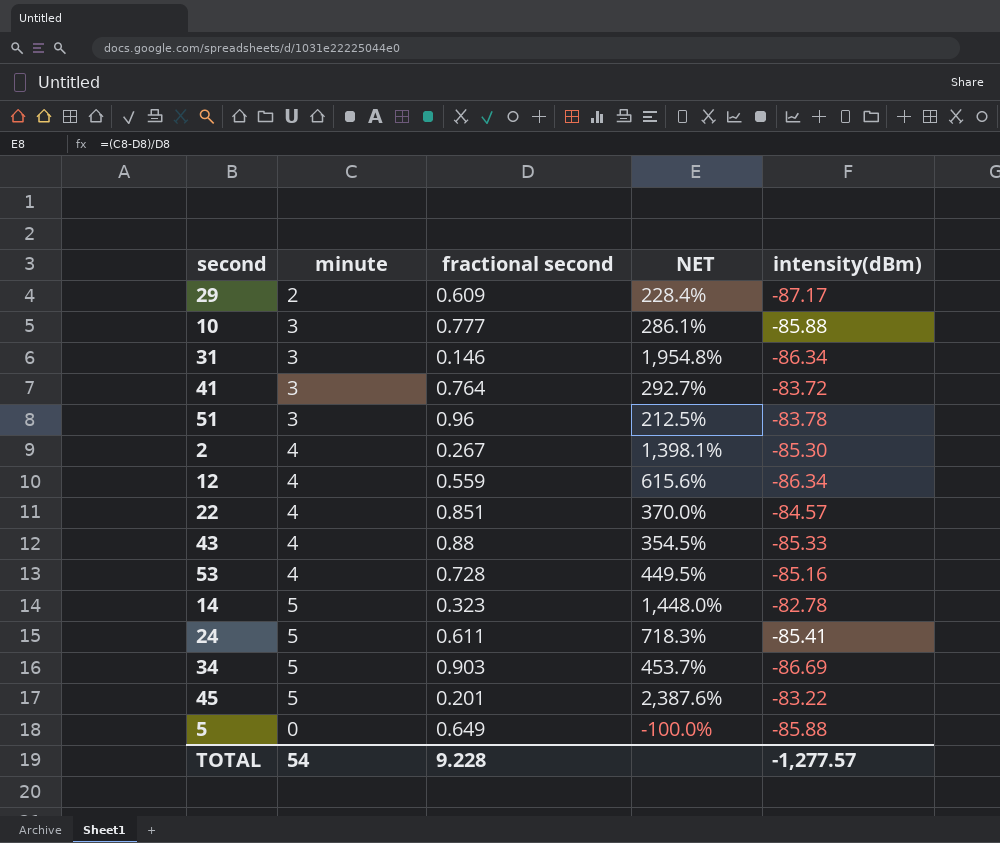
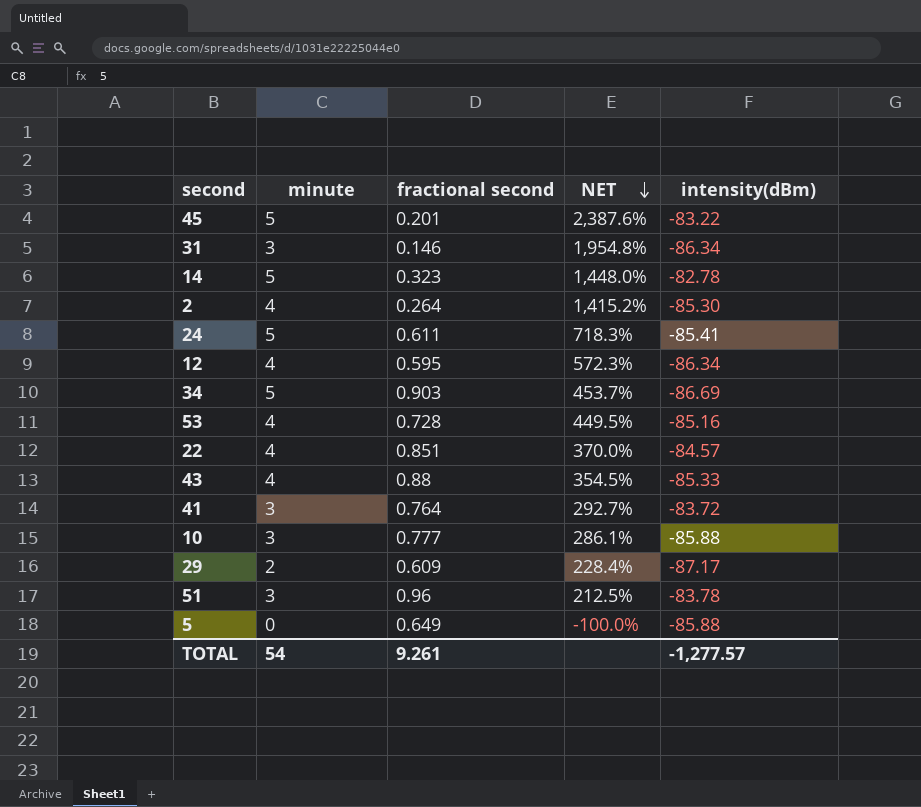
row order: none -> NET descending
2 | fractional second: 0.267 -> 0.264
2 | NET: 1,398.1% -> 1,415.2%
12 | fractional second: 0.559 -> 0.595
12 | NET: 615.6% -> 572.3%
TOTAL | fractional second: 9.228 -> 9.261

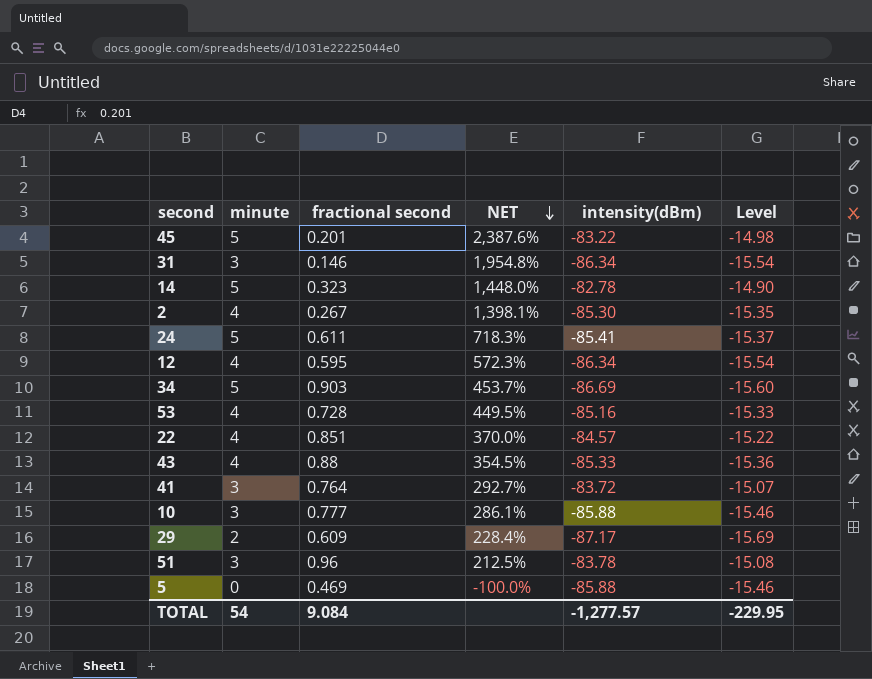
column Level | formula: none -> [intensity(dBm)] * 0.18
2 | fractional second: 0.264 -> 0.267
2 | NET: 1,415.2% -> 1,398.1%
5 | fractional second: 0.649 -> 0.469
TOTAL | fractional second: 9.261 -> 9.084

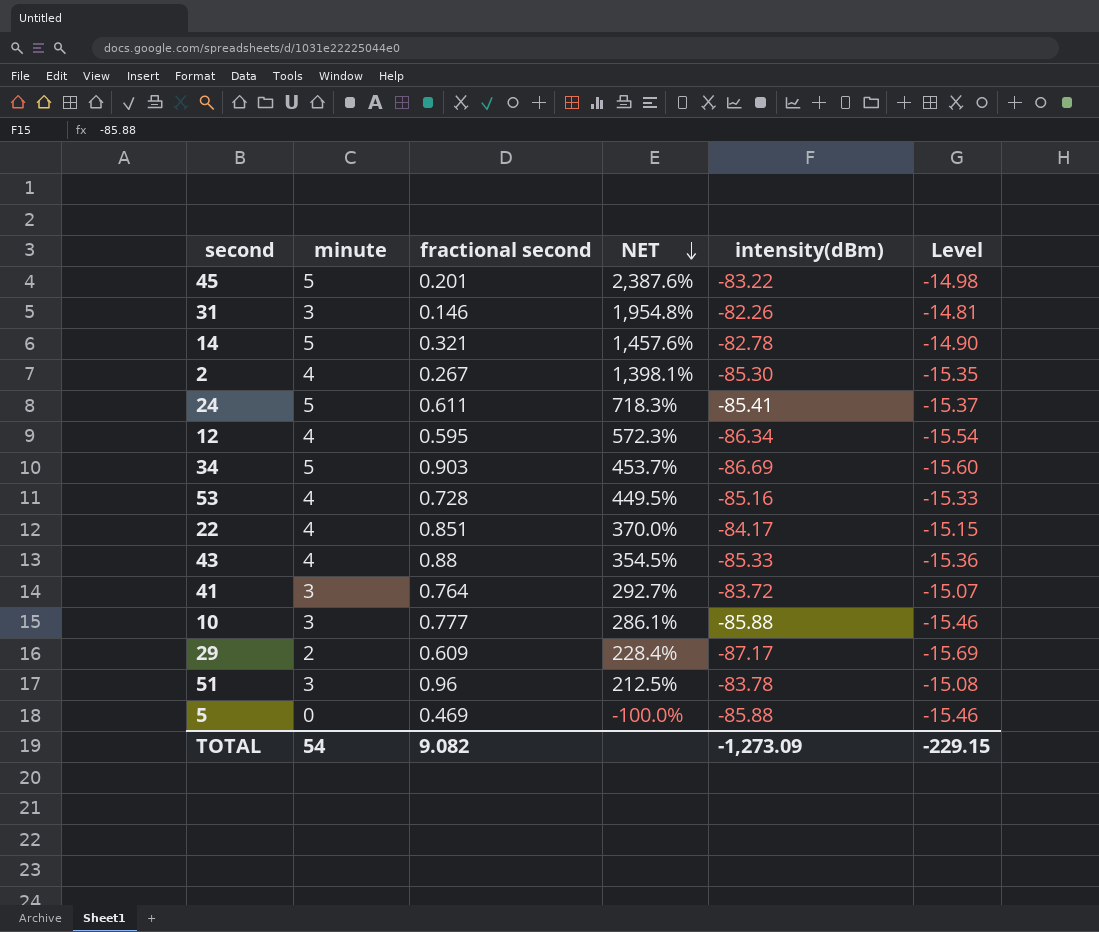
31 | intensity(dBm): -86.34 -> -82.26
31 | Level: -15.54 -> -14.81
14 | fractional second: 0.323 -> 0.321
14 | NET: 1,448.0% -> 1,457.6%
22 | intensity(dBm): -84.57 -> -84.17
22 | Level: -15.22 -> -15.15
TOTAL | fractional second: 9.084 -> 9.082
TOTAL | intensity(dBm): -1,277.57 -> -1,273.09
TOTAL | Level: -229.95 -> -229.15

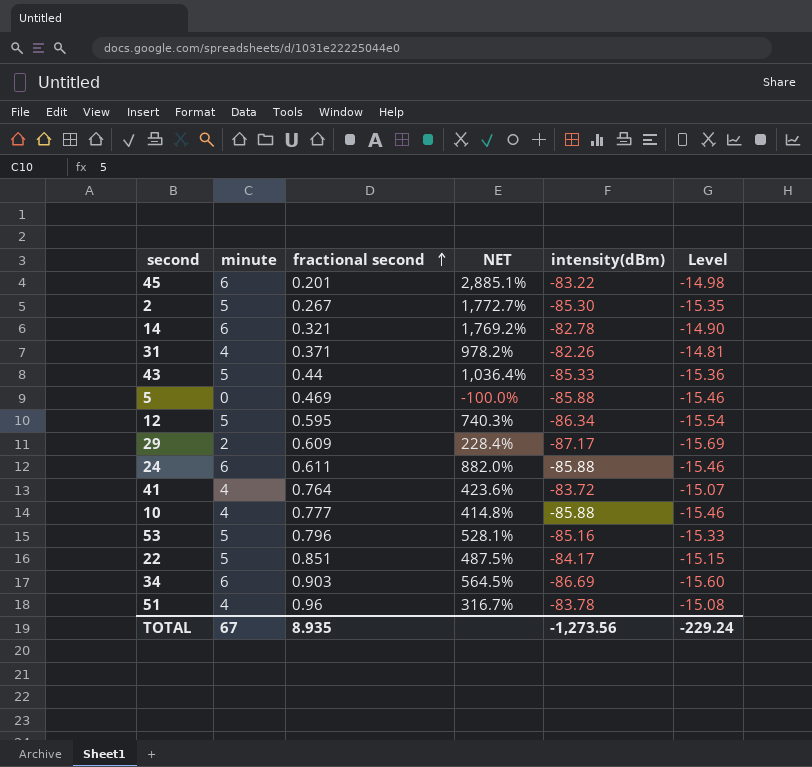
row order: NET descending -> fractional second ascending
45 | minute: 5 -> 6
45 | NET: 2,387.6% -> 2,885.1%
2 | minute: 4 -> 5
2 | NET: 1,398.1% -> 1,772.7%
14 | minute: 5 -> 6
14 | NET: 1,457.6% -> 1,769.2%
31 | minute: 3 -> 4
31 | fractional second: 0.146 -> 0.371
31 | NET: 1,954.8% -> 978.2%
43 | minute: 4 -> 5
43 | fractional second: 0.88 -> 0.44
43 | NET: 354.5% -> 1,036.4%
12 | minute: 4 -> 5
12 | NET: 572.3% -> 740.3%
24 | minute: 5 -> 6
24 | NET: 718.3% -> 882.0%
24 | intensity(dBm): -85.41 -> -85.88
24 | Level: -15.37 -> -15.46
41 | minute: 3 -> 4
41 | NET: 292.7% -> 423.6%
10 | minute: 3 -> 4
10 | NET: 286.1% -> 414.8%
53 | minute: 4 -> 5
53 | fractional second: 0.728 -> 0.796
53 | NET: 449.5% -> 528.1%
22 | minute: 4 -> 5
22 | NET: 370.0% -> 487.5%
34 | minute: 5 -> 6
34 | NET: 453.7% -> 564.5%
51 | minute: 3 -> 4
51 | NET: 212.5% -> 316.7%
TOTAL | minute: 54 -> 67
TOTAL | fractional second: 9.082 -> 8.935
TOTAL | intensity(dBm): -1,273.09 -> -1,273.56
TOTAL | Level: -229.15 -> -229.24

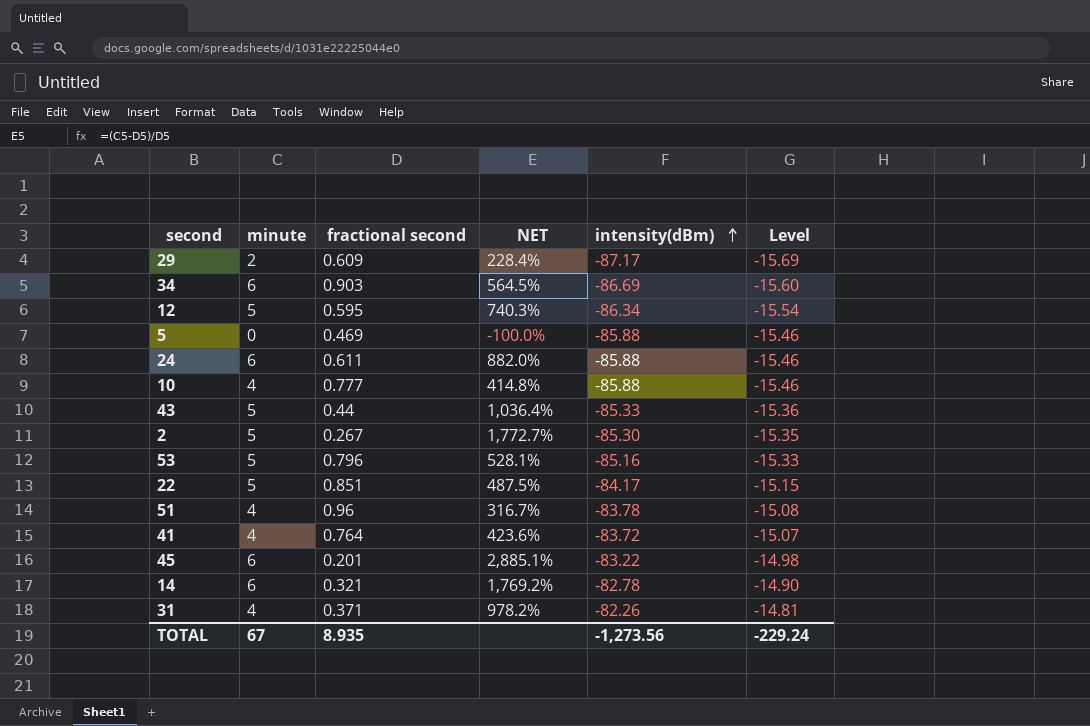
row order: fractional second ascending -> intensity(dBm) ascending

